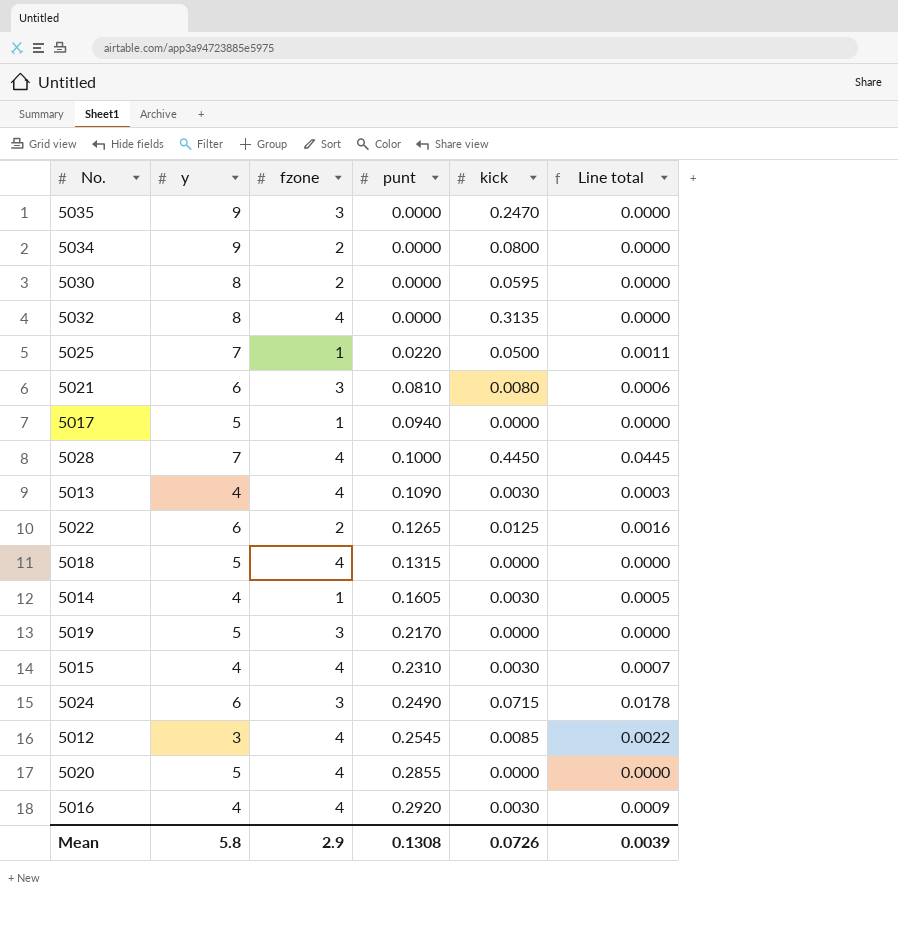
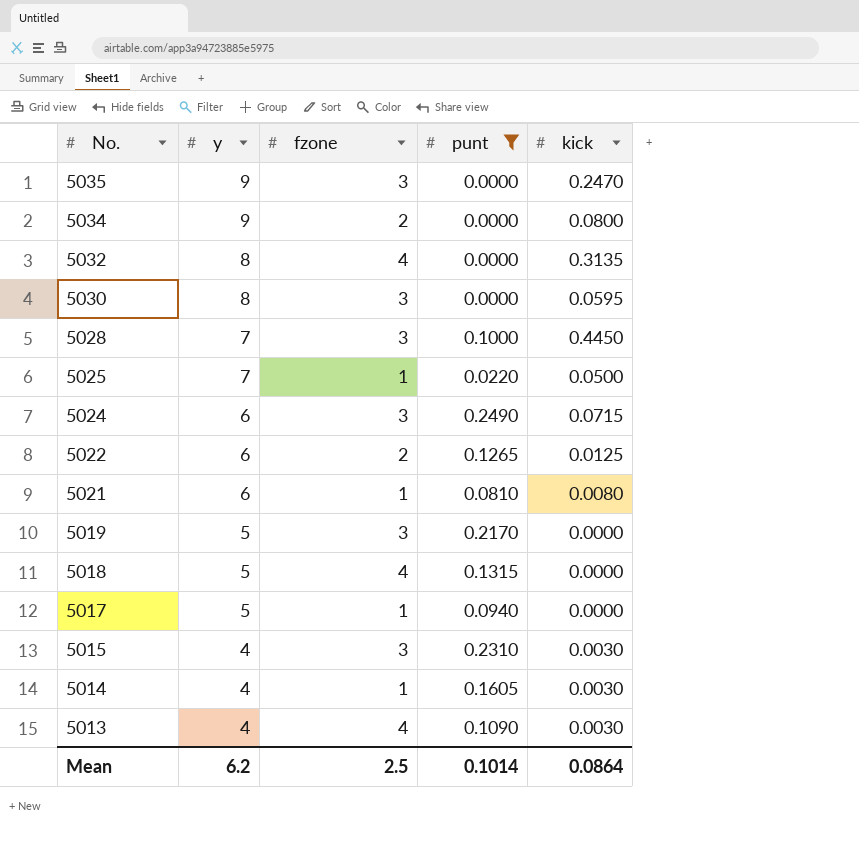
filter: none -> punt <= 0.2490
row order: punt ascending -> No. descending
column Line total | formula: [punt] * [kick] -> none
5030 | fzone: 2 -> 3
5028 | fzone: 4 -> 3
5021 | fzone: 3 -> 1
5015 | fzone: 4 -> 3
Mean | y: 5.8 -> 6.2
Mean | fzone: 2.9 -> 2.5
Mean | punt: 0.1308 -> 0.1014
Mean | kick: 0.0726 -> 0.0864

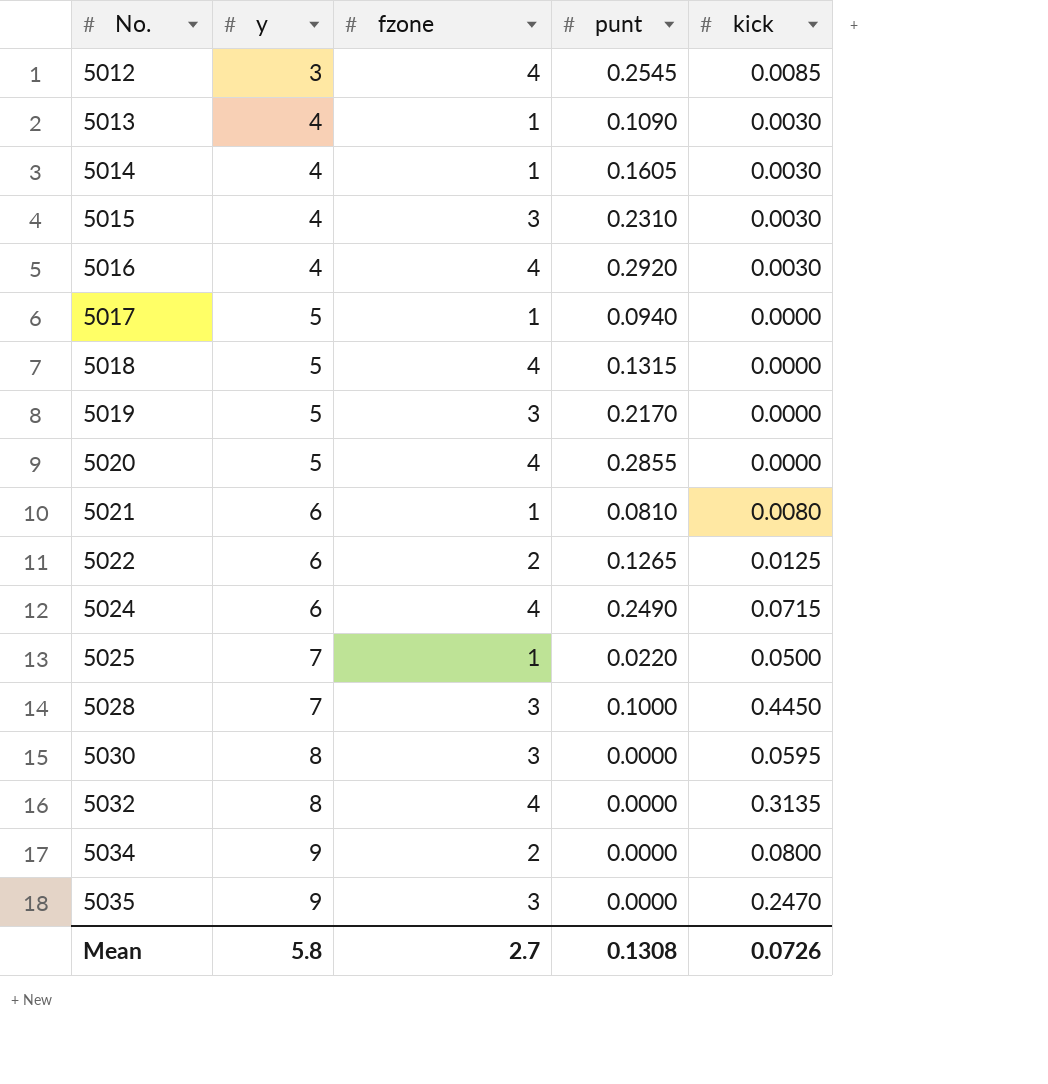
filter: punt <= 0.2490 -> none
row order: No. descending -> No. ascending
5013 | fzone: 4 -> 1
5024 | fzone: 3 -> 4
Mean | y: 6.2 -> 5.8
Mean | fzone: 2.5 -> 2.7
Mean | punt: 0.1014 -> 0.1308
Mean | kick: 0.0864 -> 0.0726

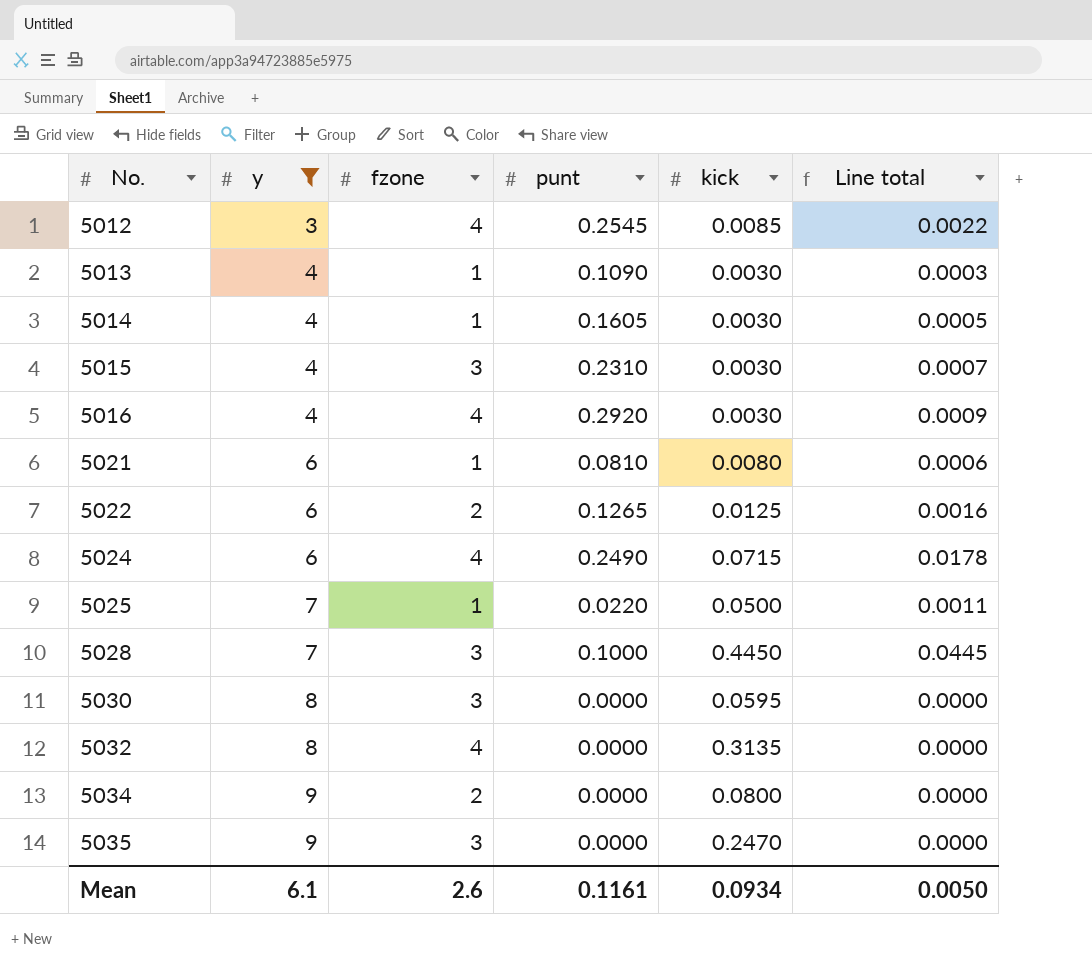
filter: none -> y != 5
column Line total | formula: none -> [punt] * [kick]
Mean | y: 5.8 -> 6.1
Mean | fzone: 2.7 -> 2.6
Mean | punt: 0.1308 -> 0.1161
Mean | kick: 0.0726 -> 0.0934

